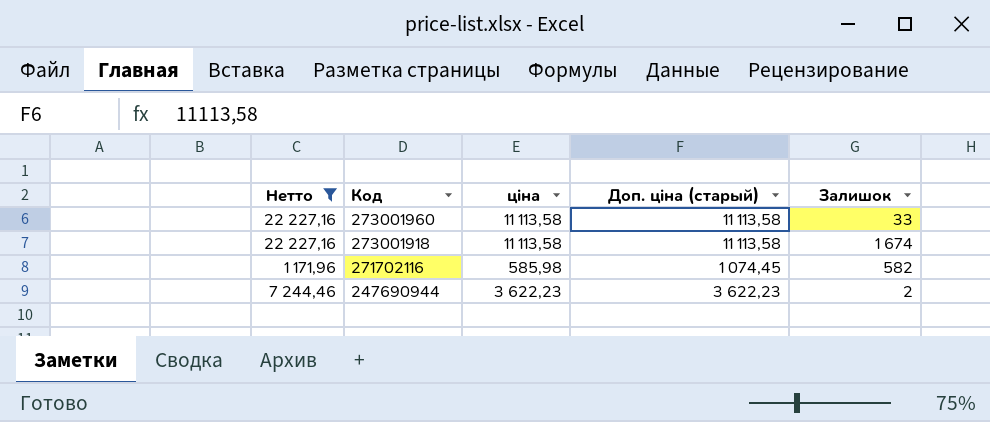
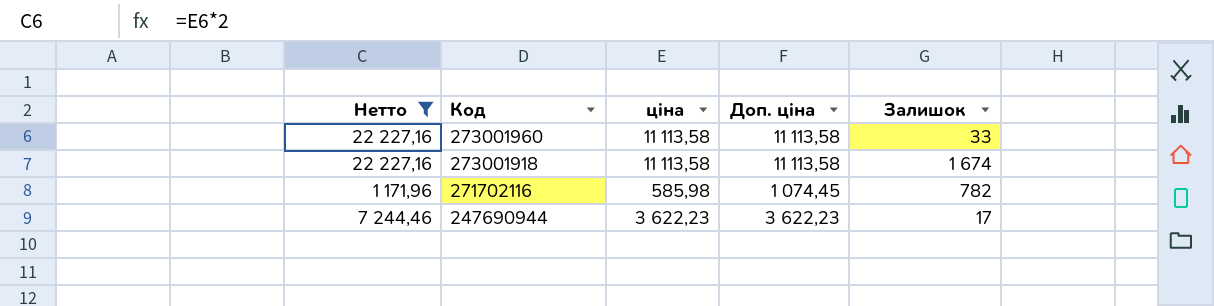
column name: Доп. ціна (старый) -> Доп. ціна
271702116 | Залишок: 582 -> 782
247690944 | Залишок: 2 -> 17

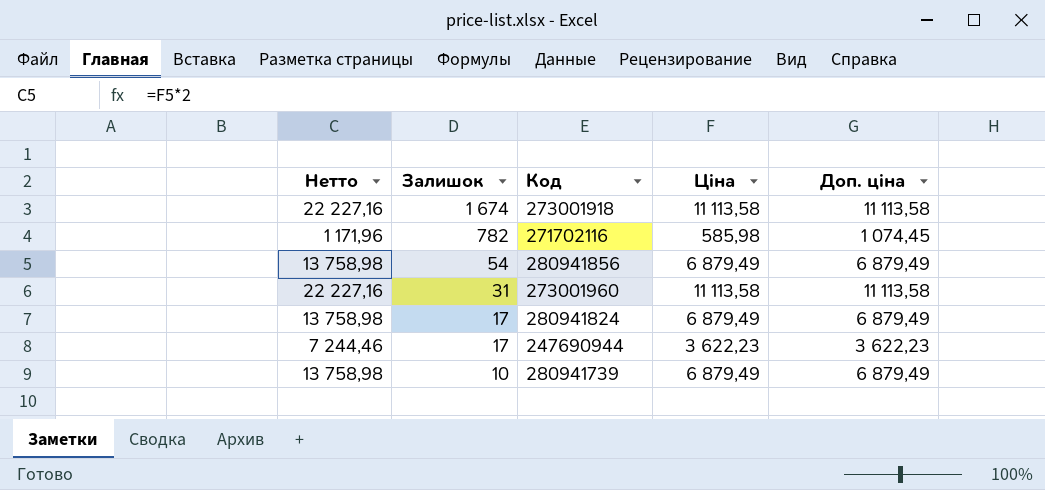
filter: Нетто != 13 758,98 -> none
row order: Код descending -> Залишок descending
column Залишок | position: 5 -> 2
column name: ціна -> Ціна
273001960 | Залишок: 33 -> 31

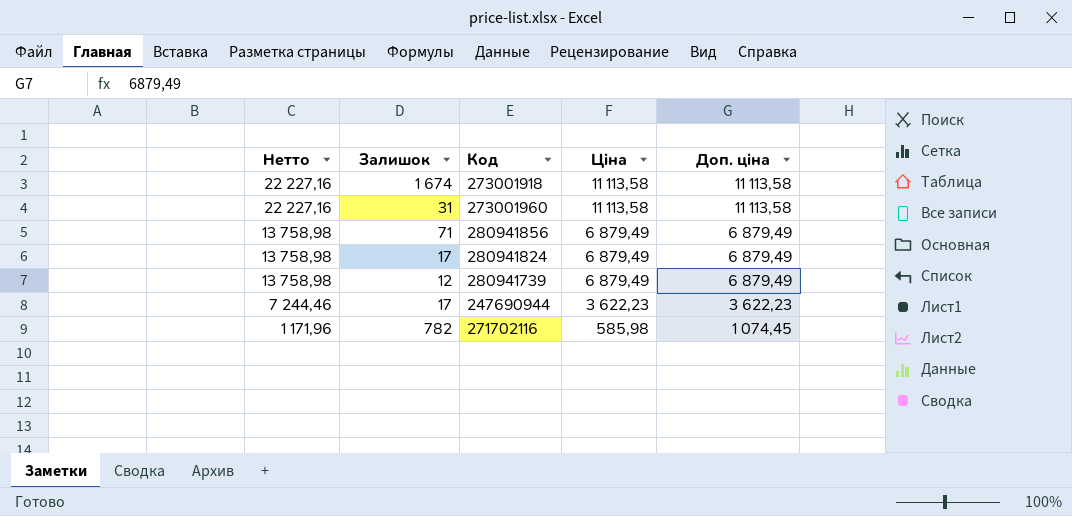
row order: Залишок descending -> Нетто descending
280941856 | Залишок: 54 -> 71
280941739 | Залишок: 10 -> 12

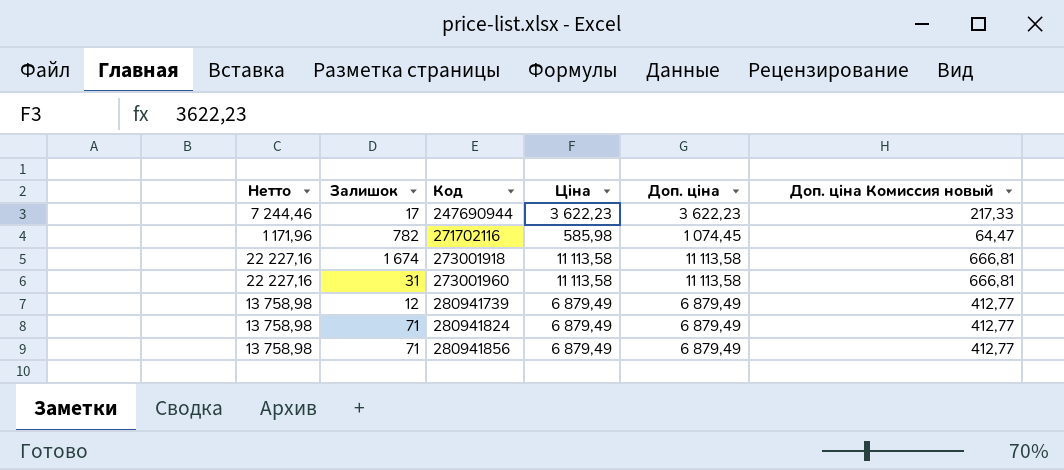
row order: Нетто descending -> Код ascending
column Доп. ціна Комиссия новый | formula: none -> [Доп. ціна] * 0,06
280941824 | Залишок: 17 -> 71

